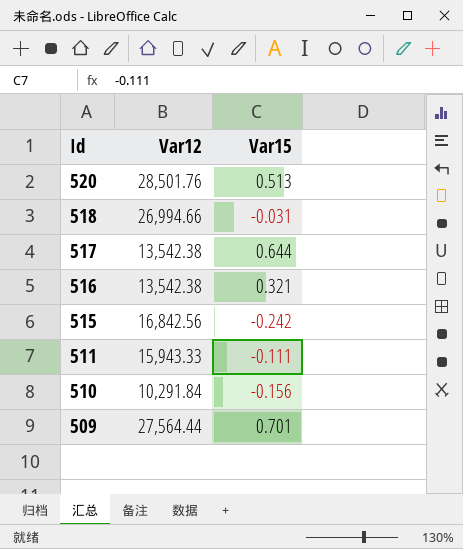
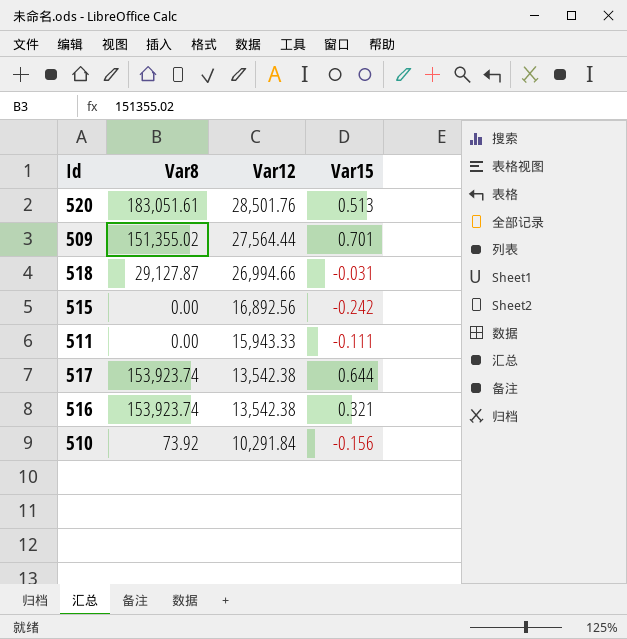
row order: Id descending -> Var12 descending
column Var8 | position: none -> 2
515 | Var12: 16,842.56 -> 16,892.56

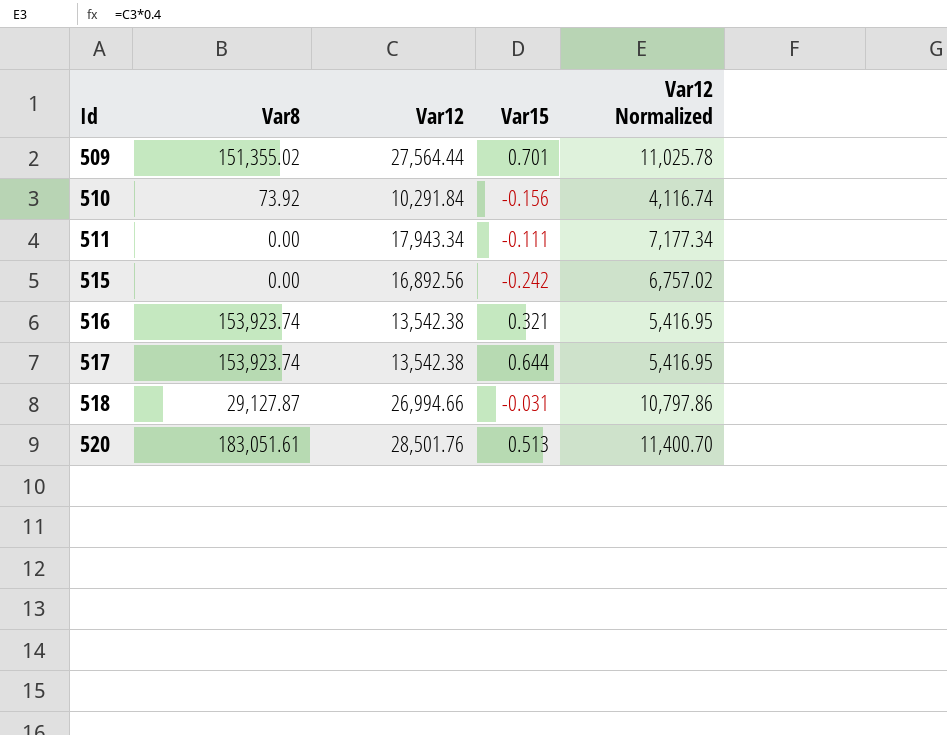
row order: Var12 descending -> Id ascending
column Var12 Normalized | formula: none -> [Var12] * 0.4
511 | Var12: 15,943.33 -> 17,943.34

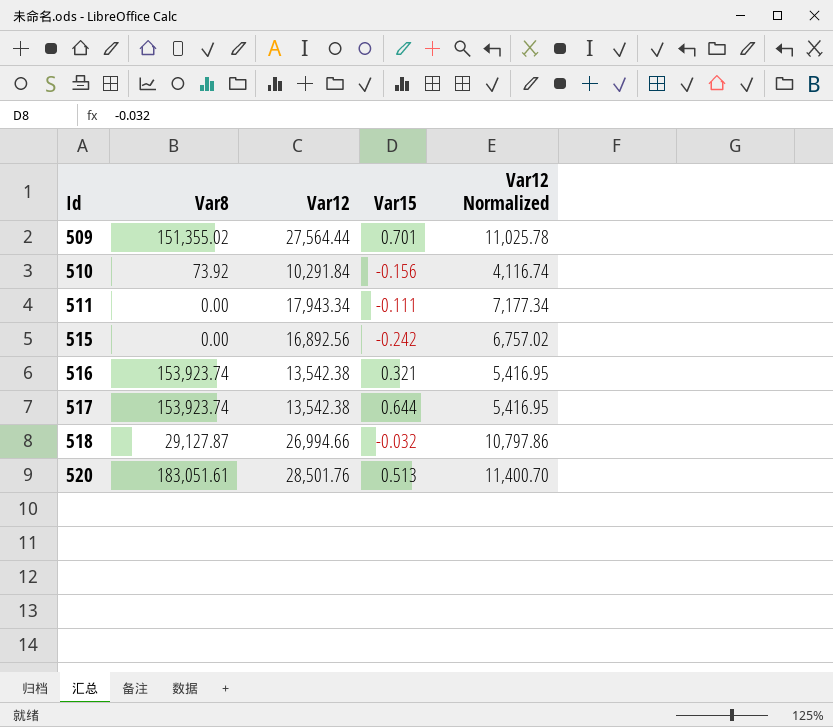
518 | Var15: -0.031 -> -0.032

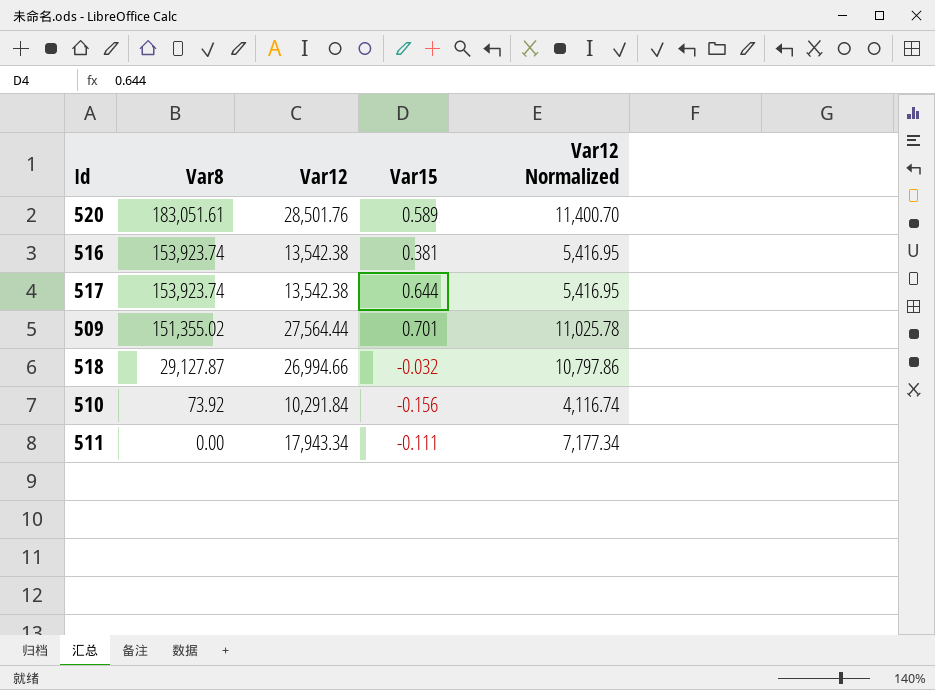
row order: Id ascending -> Var8 descending
row 515: 0.00 | 16,892.56 | -0.242 | 6,757.02 -> none
520 | Var15: 0.513 -> 0.589
516 | Var15: 0.321 -> 0.381

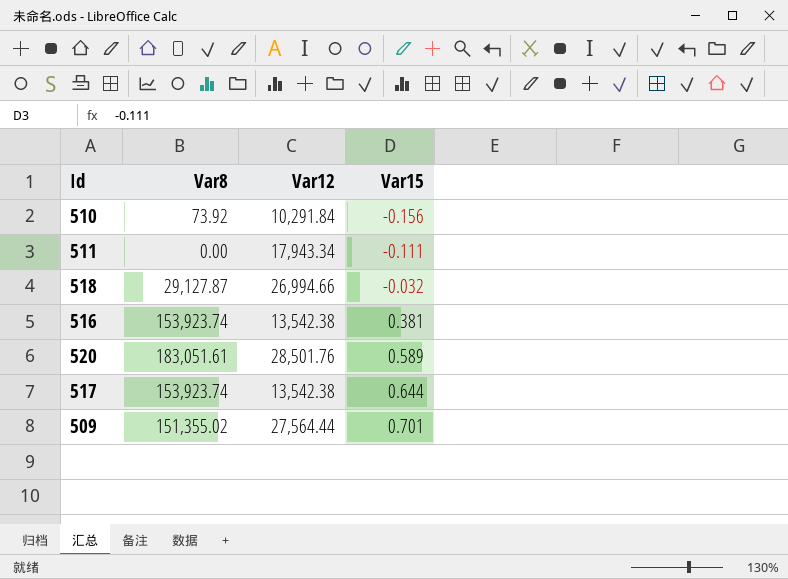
row order: Var8 descending -> Var15 ascending
column Var12 Normalized | formula: [Var12] * 0.4 -> none

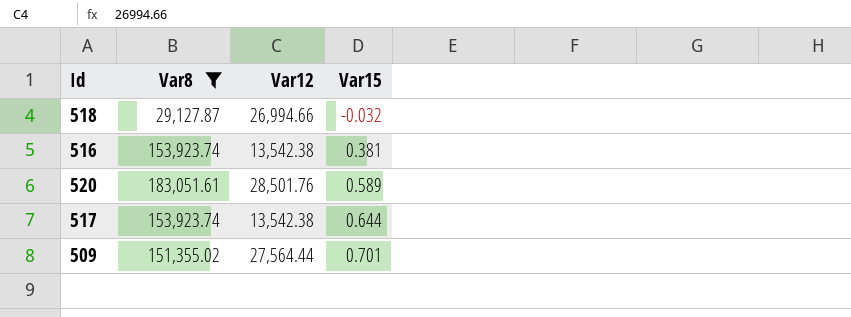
filter: none -> Var8 >= 29,127.87

